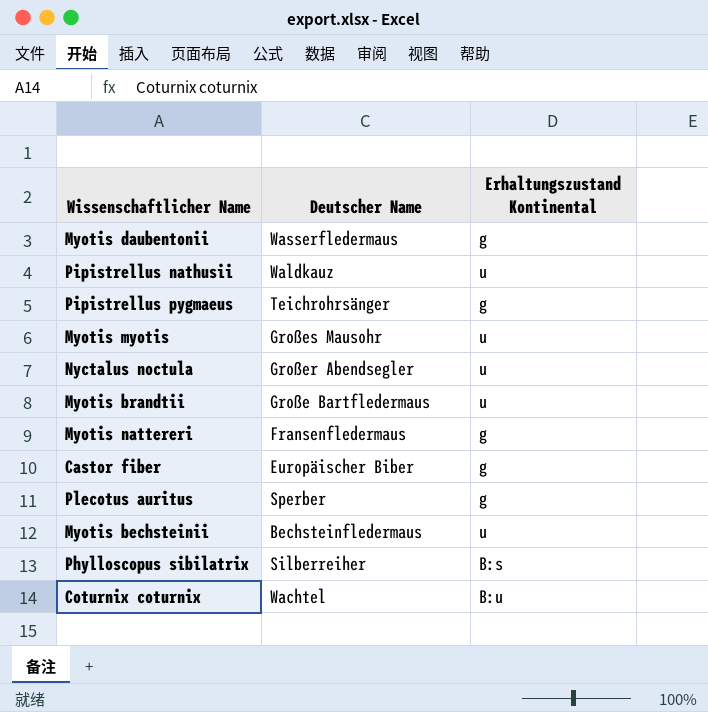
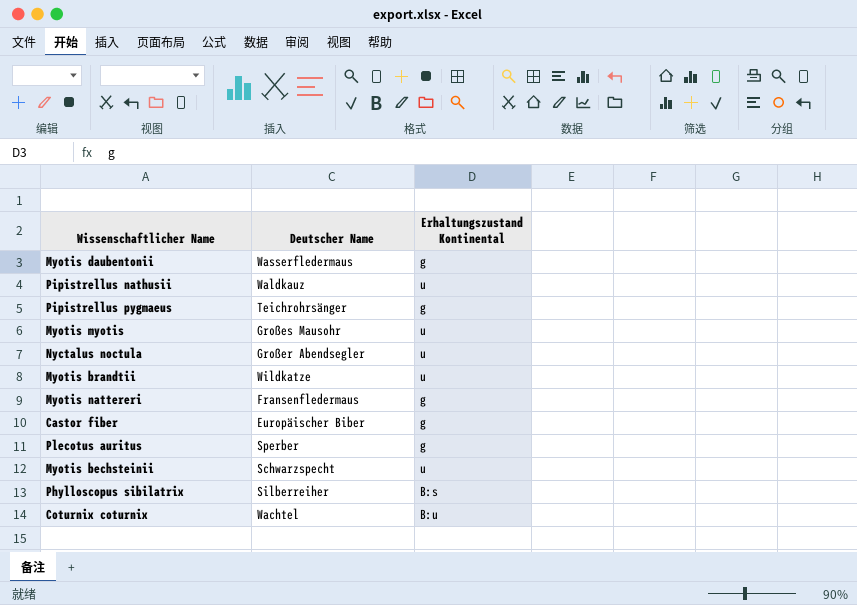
Myotis brandtii | Deutscher Name: Große Bartfledermaus -> Wildkatze
Myotis bechsteinii | Deutscher Name: Bechsteinfledermaus -> Schwarzspecht

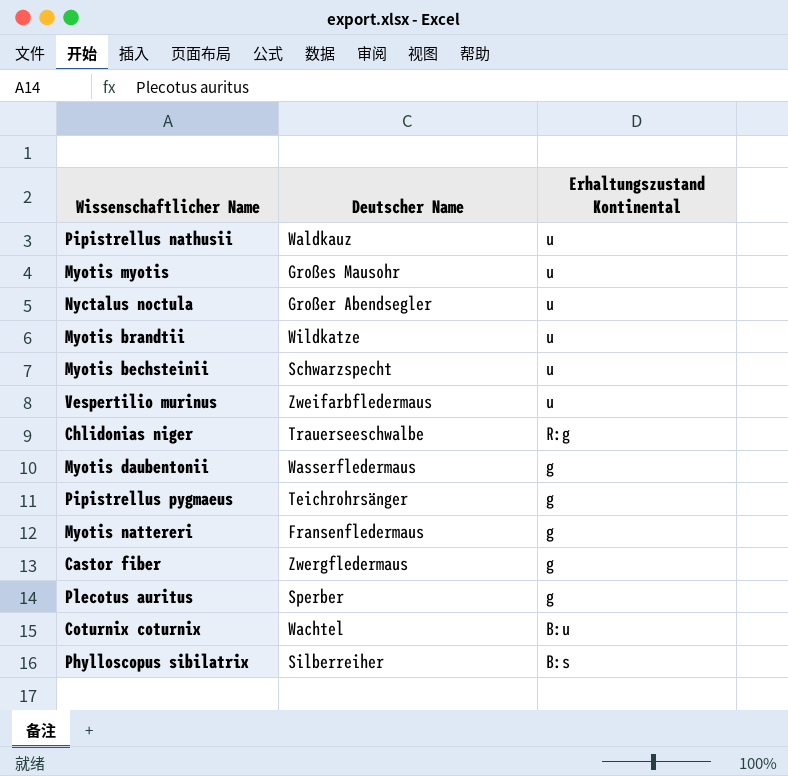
row order: none -> Erhaltungszustand Kontinental descending
row Vespertilio murinus: none -> Zweifarbfledermaus | u
row Chlidonias niger: none -> Trauerseeschwalbe | R:g
Castor fiber | Deutscher Name: Europäischer Biber -> Zwergfledermaus

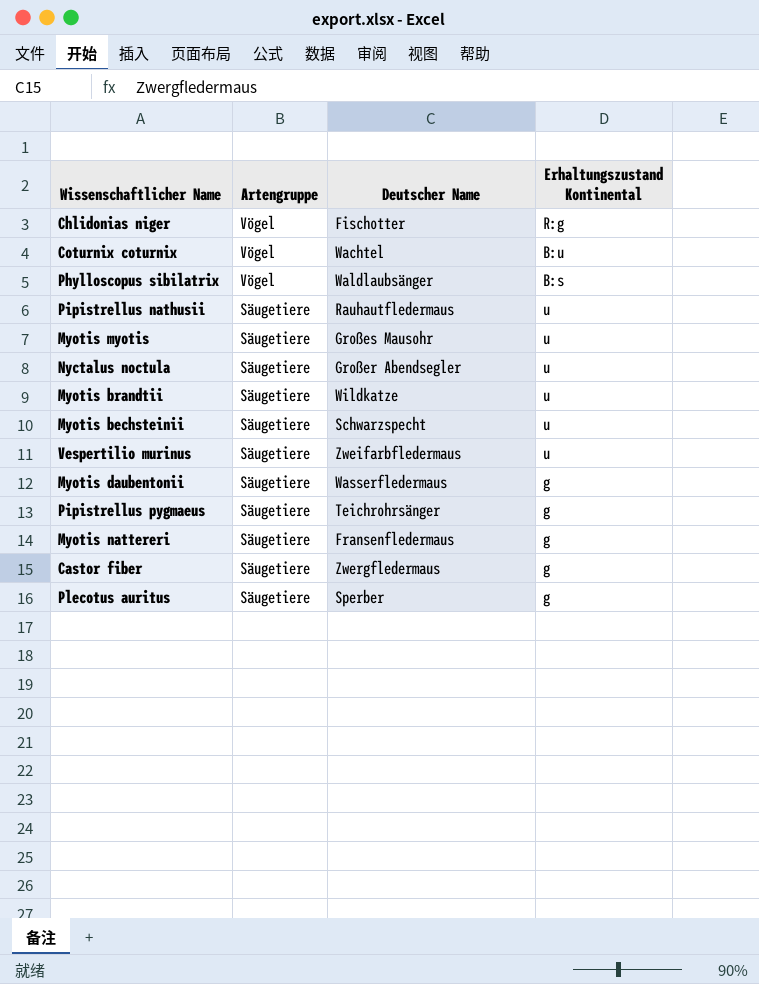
row order: Erhaltungszustand Kontinental descending -> Artengruppe descending
column Artengruppe | position: none -> 2
Chlidonias niger | Deutscher Name: Trauerseeschwalbe -> Fischotter
Phylloscopus sibilatrix | Deutscher Name: Silberreiher -> Waldlaubsänger
Pipistrellus nathusii | Deutscher Name: Waldkauz -> Rauhautfledermaus

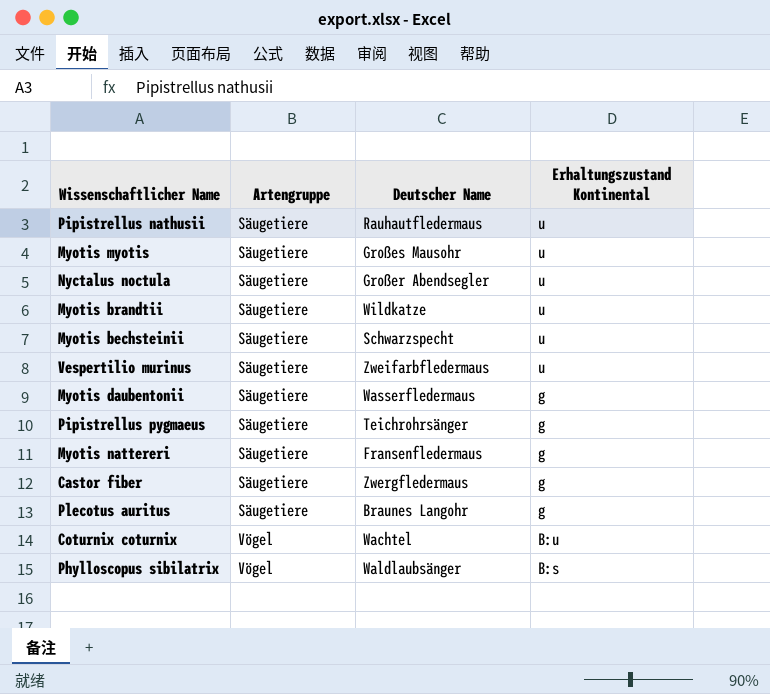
row order: Artengruppe descending -> Artengruppe ascending
row Chlidonias niger: Vögel | Fischotter | R:g -> none
Plecotus auritus | Deutscher Name: Sperber -> Braunes Langohr

